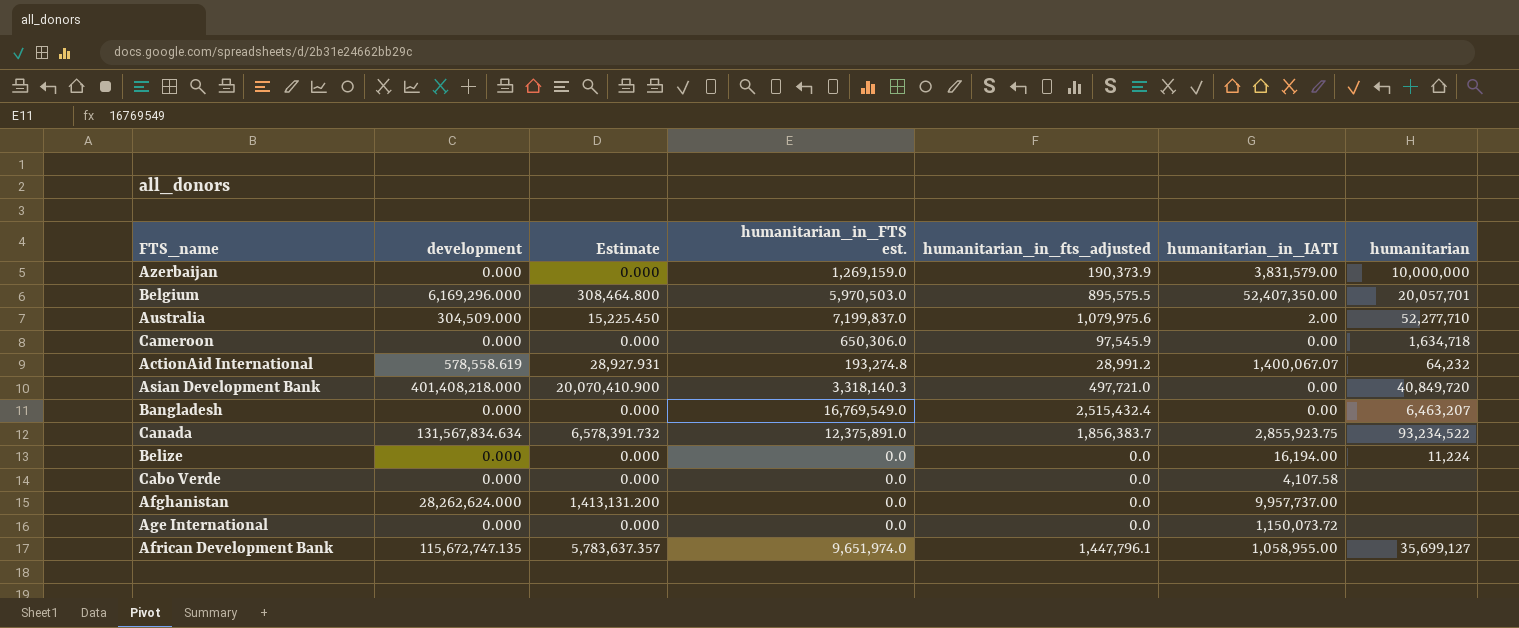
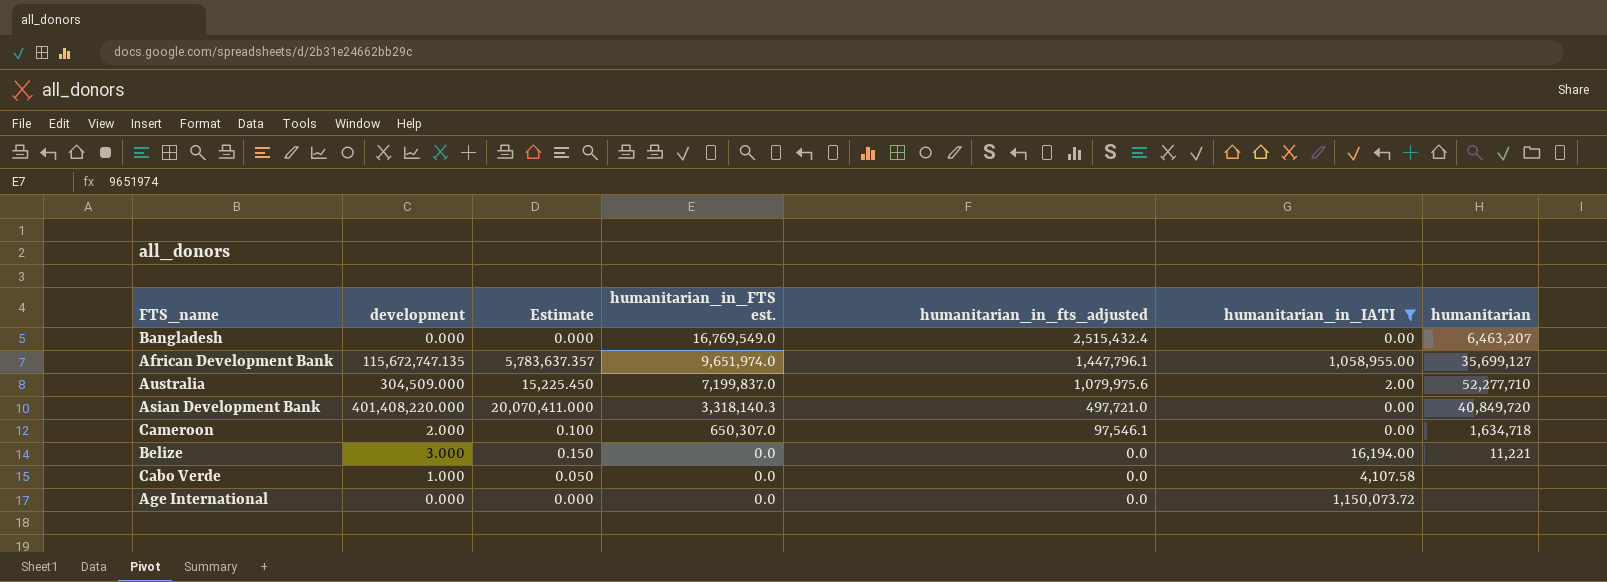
filter: none -> humanitarian_in_IATI <= 1,150,073.72
row order: none -> humanitarian_in_FTS est. descending
Asian Development Bank | development: 401,408,218.000 -> 401,408,220.000
Asian Development Bank | Estimate: 20,070,410.900 -> 20,070,411.000
Cameroon | development: 0.000 -> 2.000
Cameroon | Estimate: 0.000 -> 0.100
Cameroon | humanitarian_in_FTS est.: 650,306.0 -> 650,307.0
Cameroon | humanitarian_in_fts_adjusted: 97,545.9 -> 97,546.1
Belize | development: 0.000 -> 3.000
Belize | Estimate: 0.000 -> 0.150
Belize | humanitarian: 11,224 -> 11,221
Cabo Verde | development: 0.000 -> 1.000
Cabo Verde | Estimate: 0.000 -> 0.050

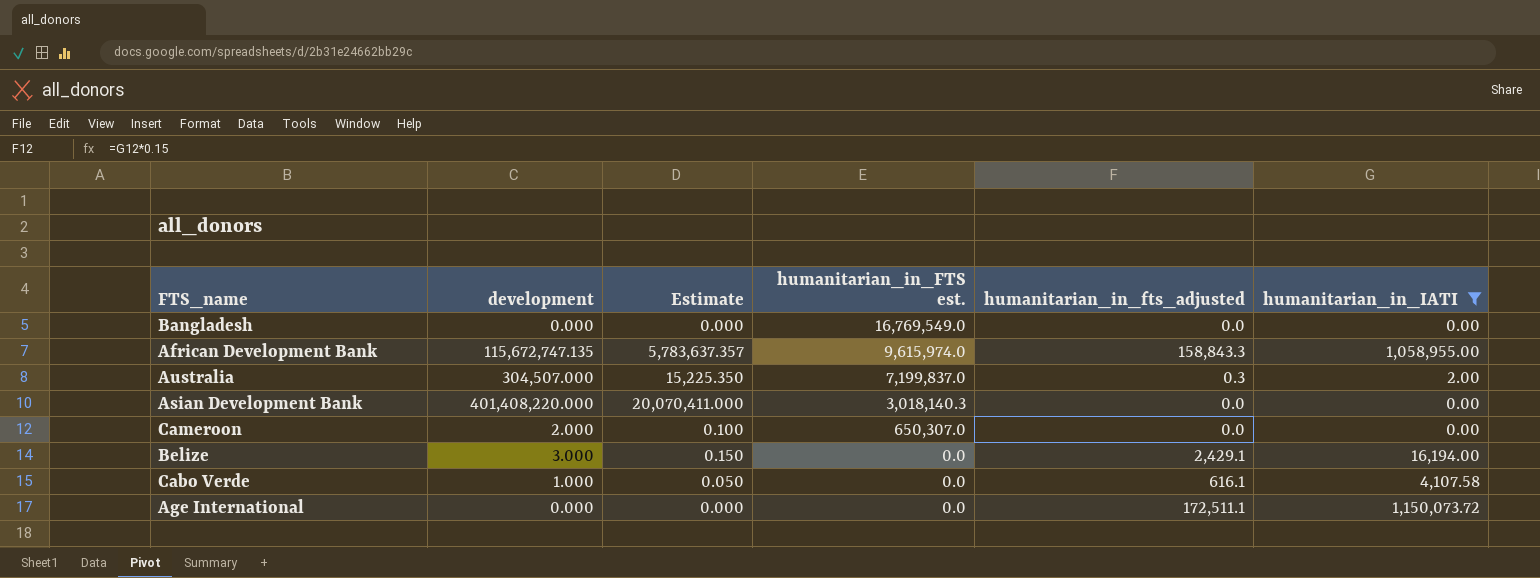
column humanitarian | position: 7 -> none
column humanitarian_in_fts_adjusted | formula: [humanitarian_in_FTS est.] * 0.15 -> [humanitarian_in_IATI] * 0.15
African Development Bank | humanitarian_in_FTS est.: 9,651,974.0 -> 9,615,974.0
Australia | development: 304,509.000 -> 304,507.000
Australia | Estimate: 15,225.450 -> 15,225.350
Asian Development Bank | humanitarian_in_FTS est.: 3,318,140.3 -> 3,018,140.3

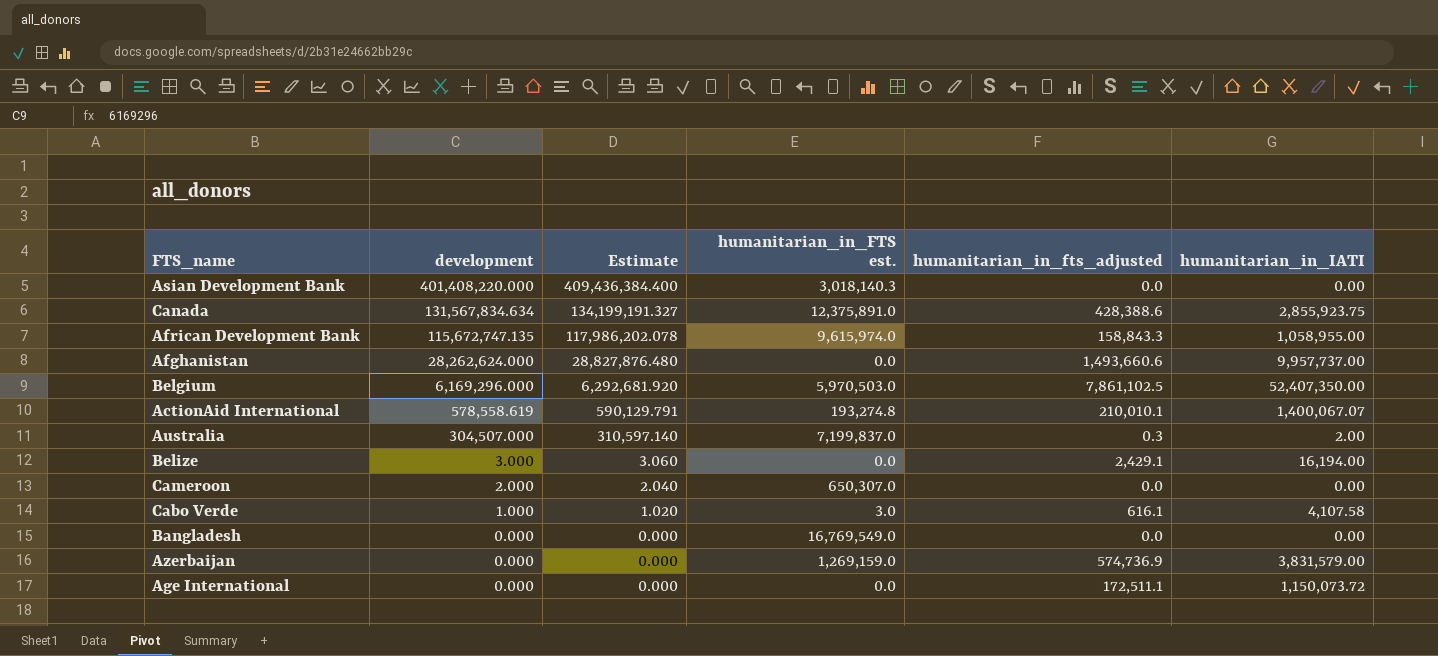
filter: humanitarian_in_IATI <= 1,150,073.72 -> none
row order: humanitarian_in_FTS est. descending -> development descending
column Estimate | formula: [development] * 0.05 -> [development] * 1.02
Cabo Verde | humanitarian_in_FTS est.: 0.0 -> 3.0

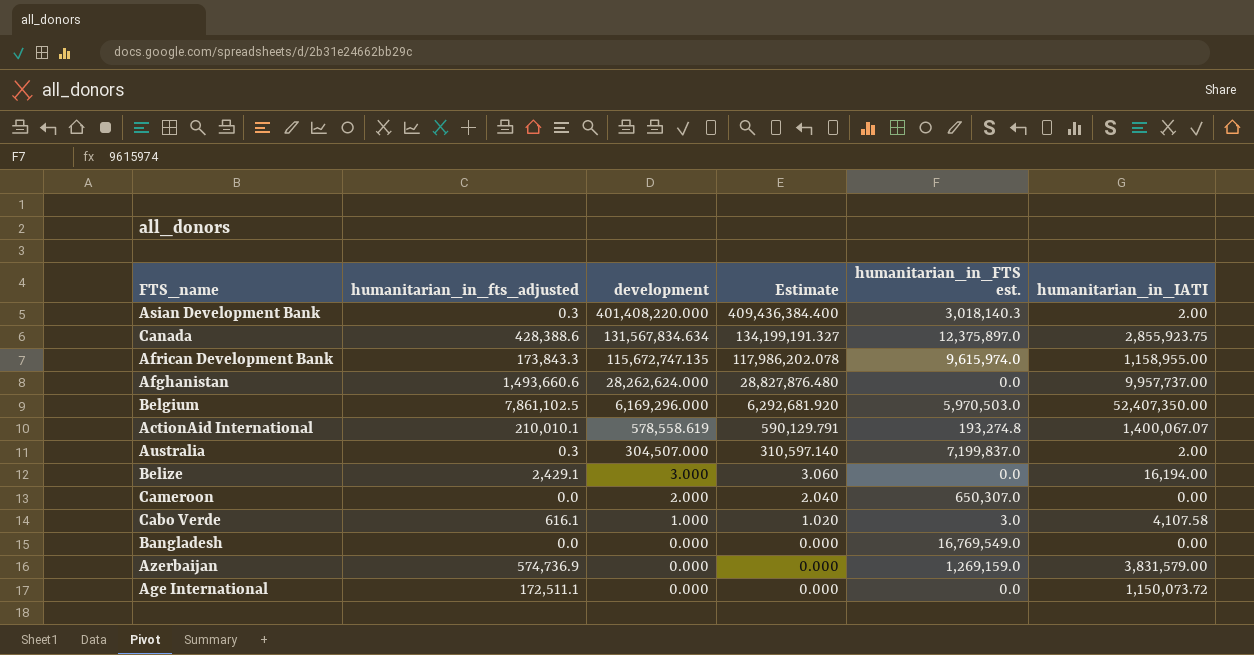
column humanitarian_in_fts_adjusted | position: 5 -> 2
Asian Development Bank | humanitarian_in_fts_adjusted: 0.0 -> 0.3
Asian Development Bank | humanitarian_in_IATI: 0.00 -> 2.00
Canada | humanitarian_in_FTS est.: 12,375,891.0 -> 12,375,897.0
African Development Bank | humanitarian_in_fts_adjusted: 158,843.3 -> 173,843.3
African Development Bank | humanitarian_in_IATI: 1,058,955.00 -> 1,158,955.00

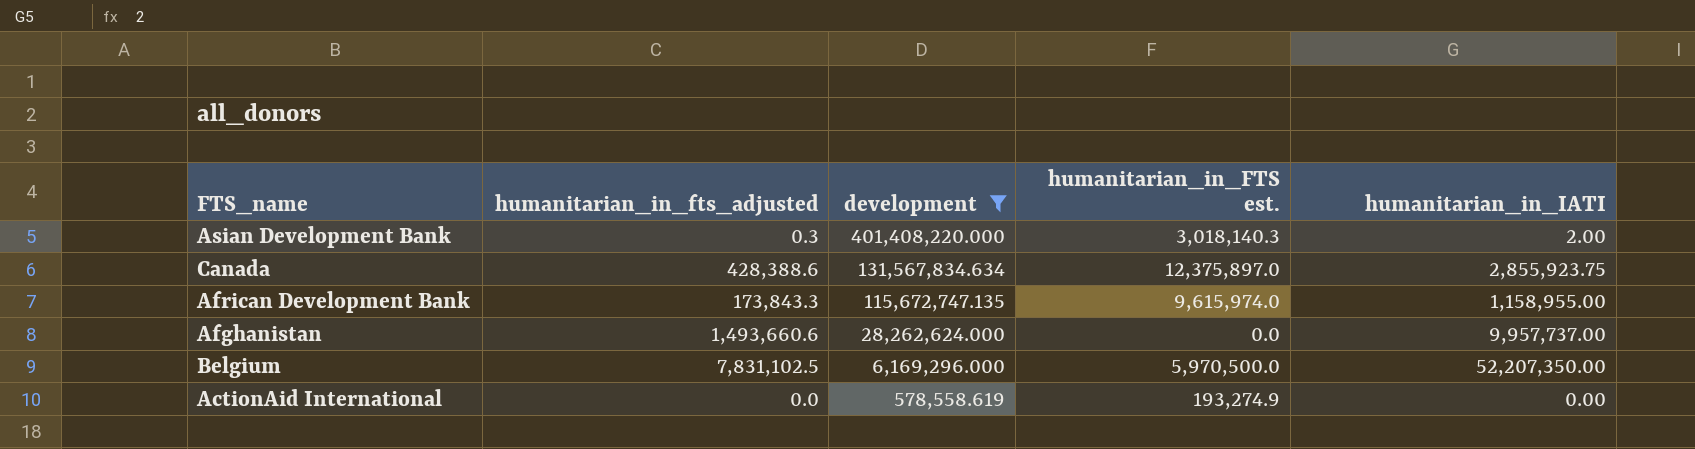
filter: none -> development >= 578,558.619
column Estimate | formula: [development] * 1.02 -> none
Belgium | humanitarian_in_fts_adjusted: 7,861,102.5 -> 7,831,102.5
Belgium | humanitarian_in_FTS est.: 5,970,503.0 -> 5,970,500.0
Belgium | humanitarian_in_IATI: 52,407,350.00 -> 52,207,350.00
ActionAid International | humanitarian_in_fts_adjusted: 210,010.1 -> 0.0
ActionAid International | humanitarian_in_FTS est.: 193,274.8 -> 193,274.9
ActionAid International | humanitarian_in_IATI: 1,400,067.07 -> 0.00

